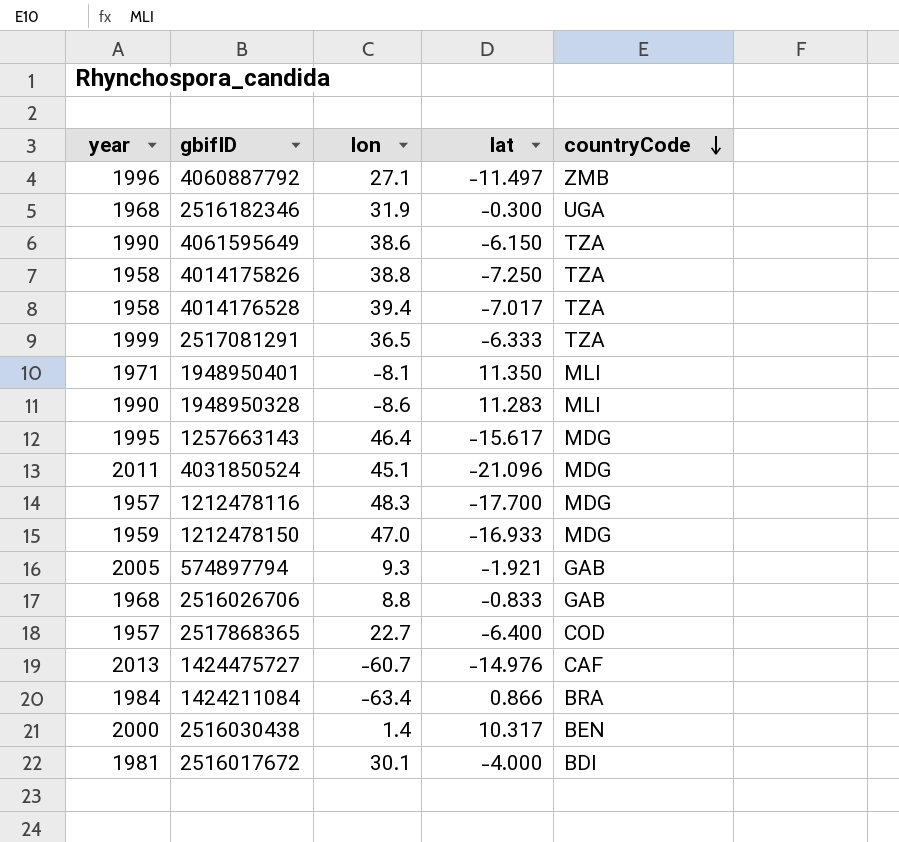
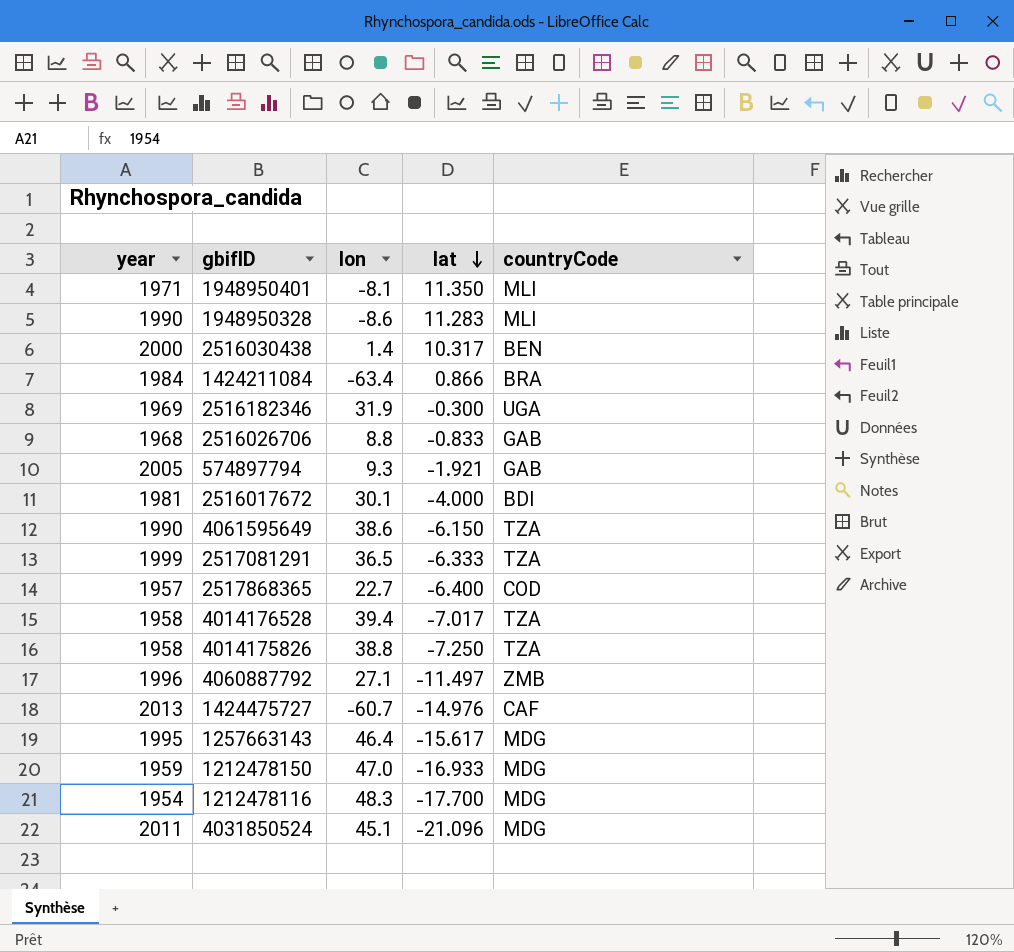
row order: countryCode descending -> lat descending
2516182346 | year: 1968 -> 1969
1212478116 | year: 1957 -> 1954

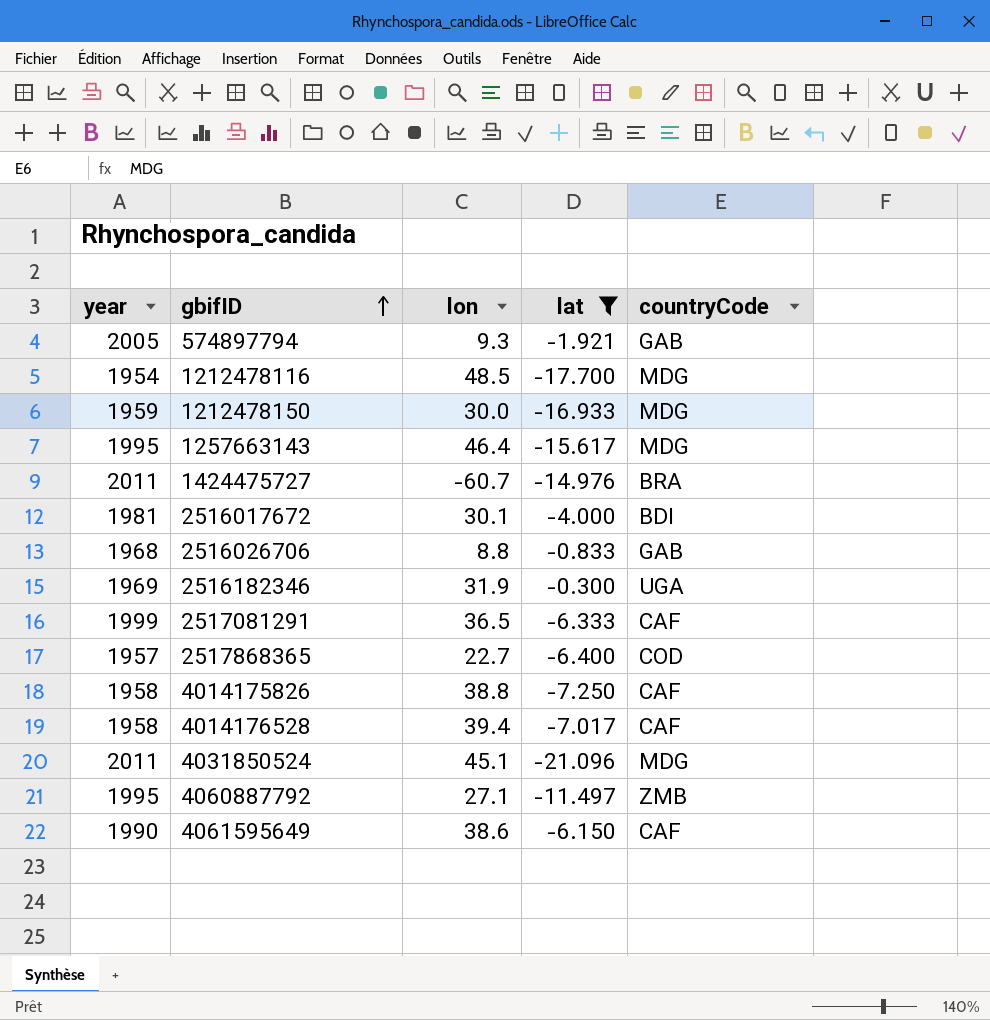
filter: none -> lat <= -0.300
row order: lat descending -> gbifID ascending
1212478116 | lon: 48.3 -> 48.5
1212478150 | lon: 47.0 -> 30.0
1424475727 | year: 2013 -> 2011
1424475727 | countryCode: CAF -> BRA
2517081291 | countryCode: TZA -> CAF
4014175826 | countryCode: TZA -> CAF
4014176528 | countryCode: TZA -> CAF
4060887792 | year: 1996 -> 1995
4061595649 | countryCode: TZA -> CAF

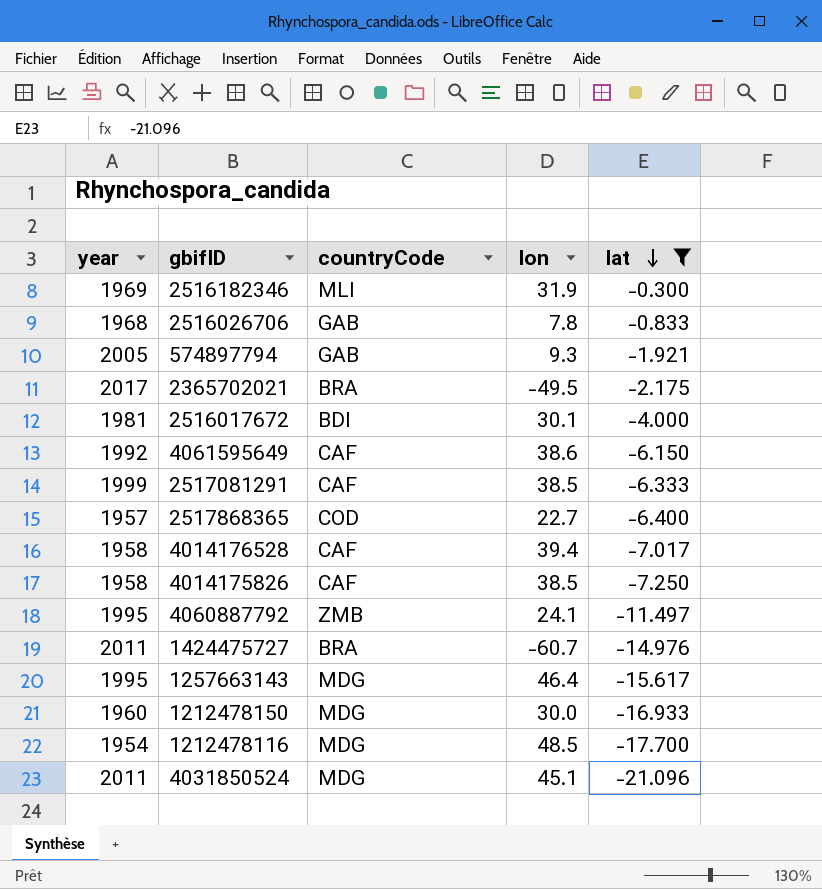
row order: gbifID ascending -> lat descending
column countryCode | position: 5 -> 3
2516182346 | countryCode: UGA -> MLI
2516026706 | lon: 8.8 -> 7.8
row 2365702021: none -> 2017 | BRA | -49.5 | -2.175
4061595649 | year: 1990 -> 1992
2517081291 | lon: 36.5 -> 38.5
4014175826 | lon: 38.8 -> 38.5
4060887792 | lon: 27.1 -> 24.1
1212478150 | year: 1959 -> 1960

